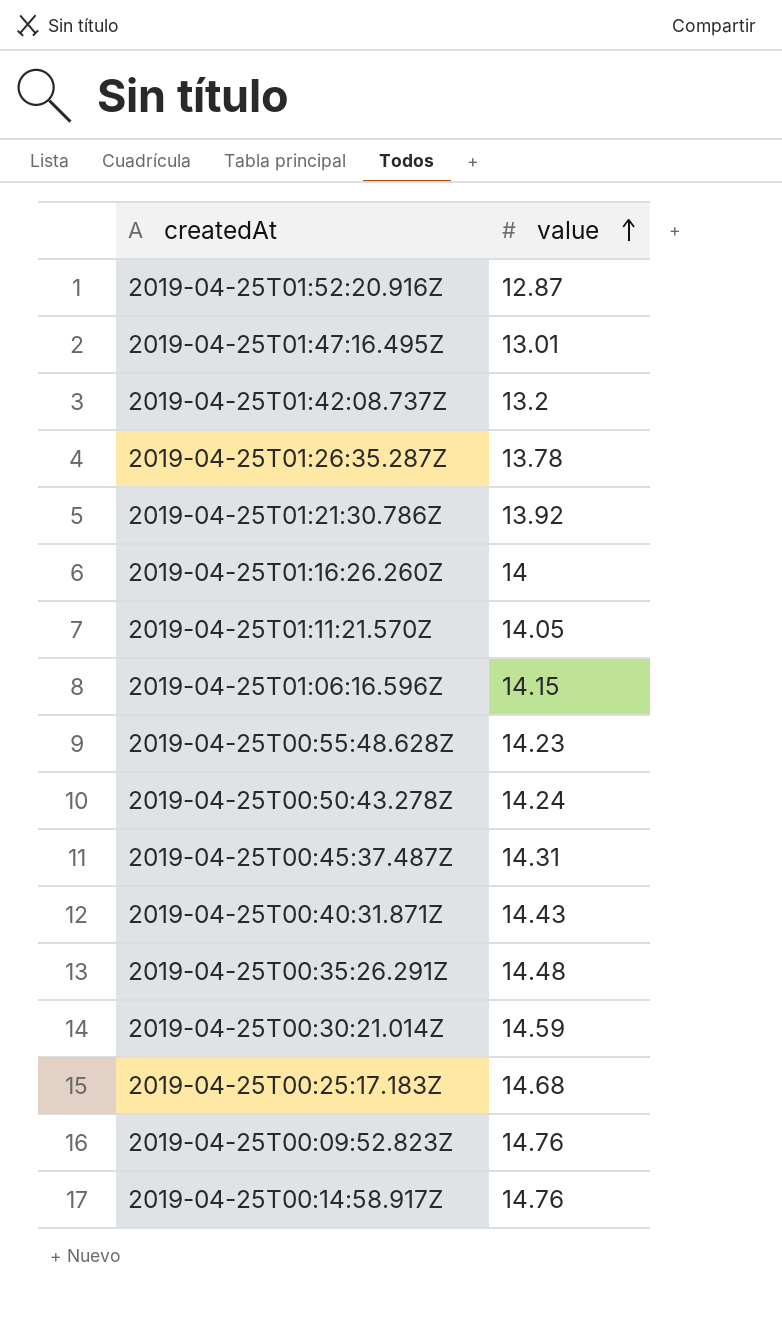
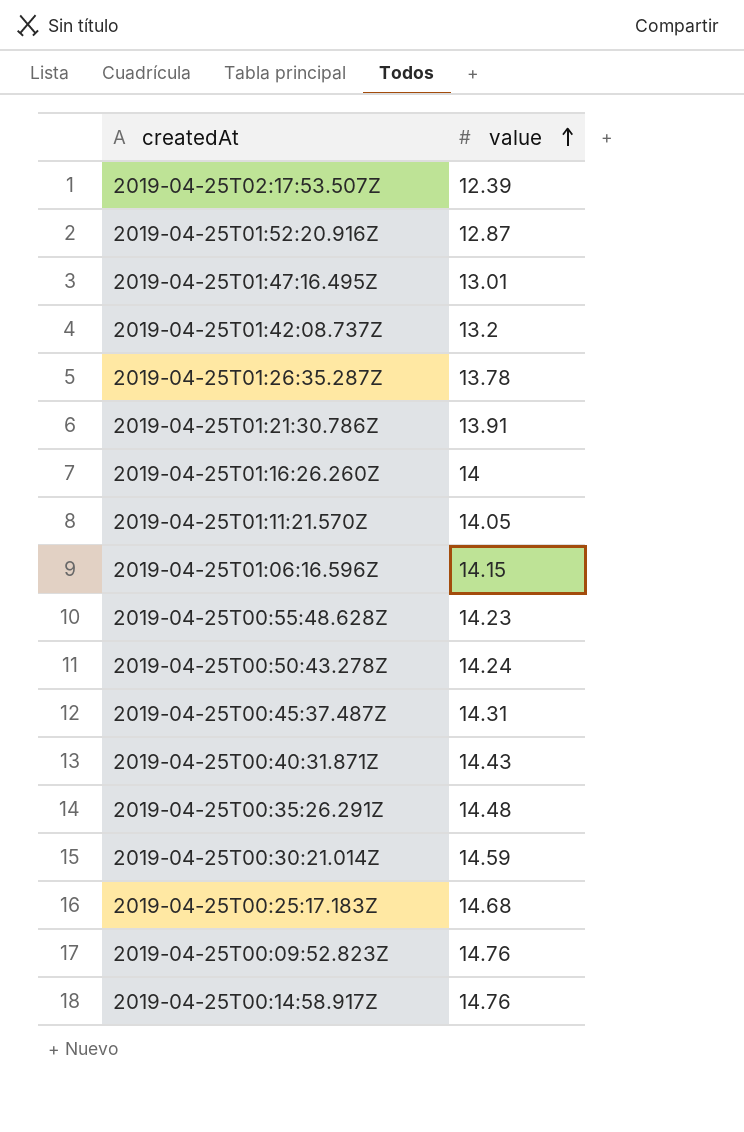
row 2019-04-25T02:17:53.507Z: none -> 12.39
2019-04-25T01:21:30.786Z | value: 13.92 -> 13.91

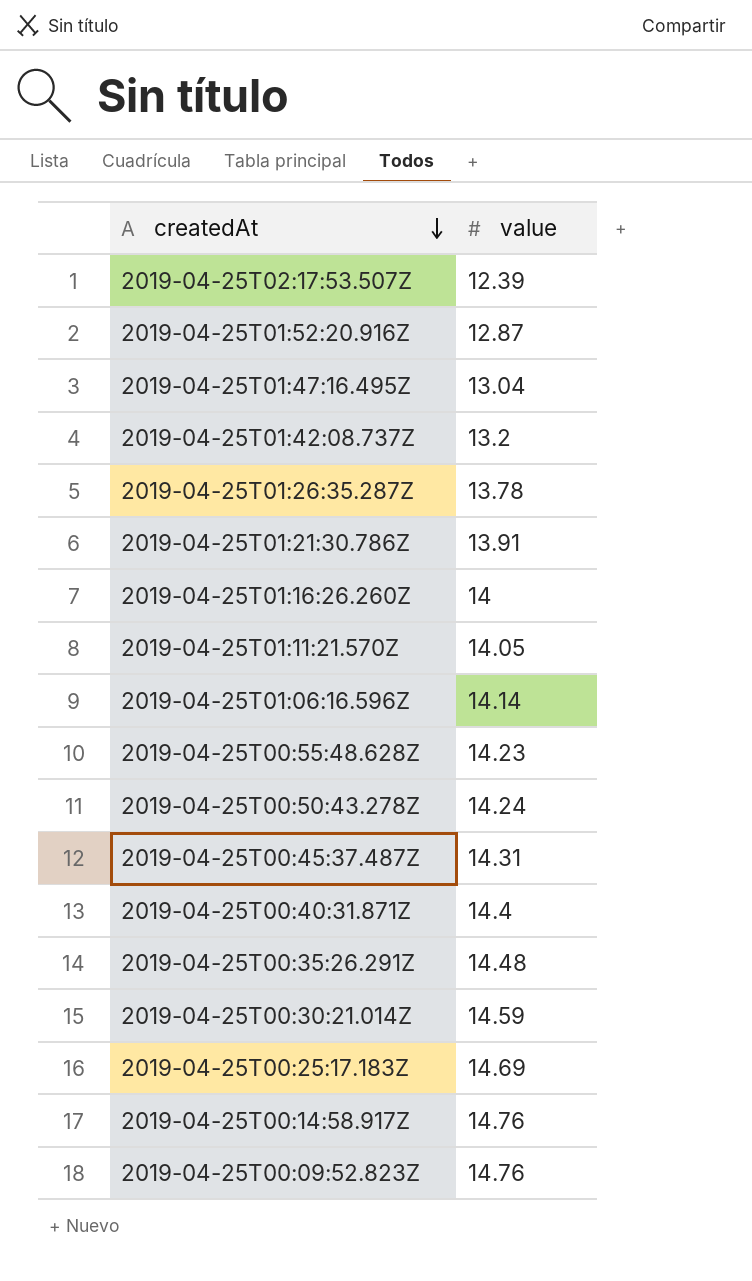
row order: value ascending -> createdAt descending
2019-04-25T01:47:16.495Z | value: 13.01 -> 13.04
2019-04-25T01:06:16.596Z | value: 14.15 -> 14.14
2019-04-25T00:40:31.871Z | value: 14.43 -> 14.4
2019-04-25T00:25:17.183Z | value: 14.68 -> 14.69

